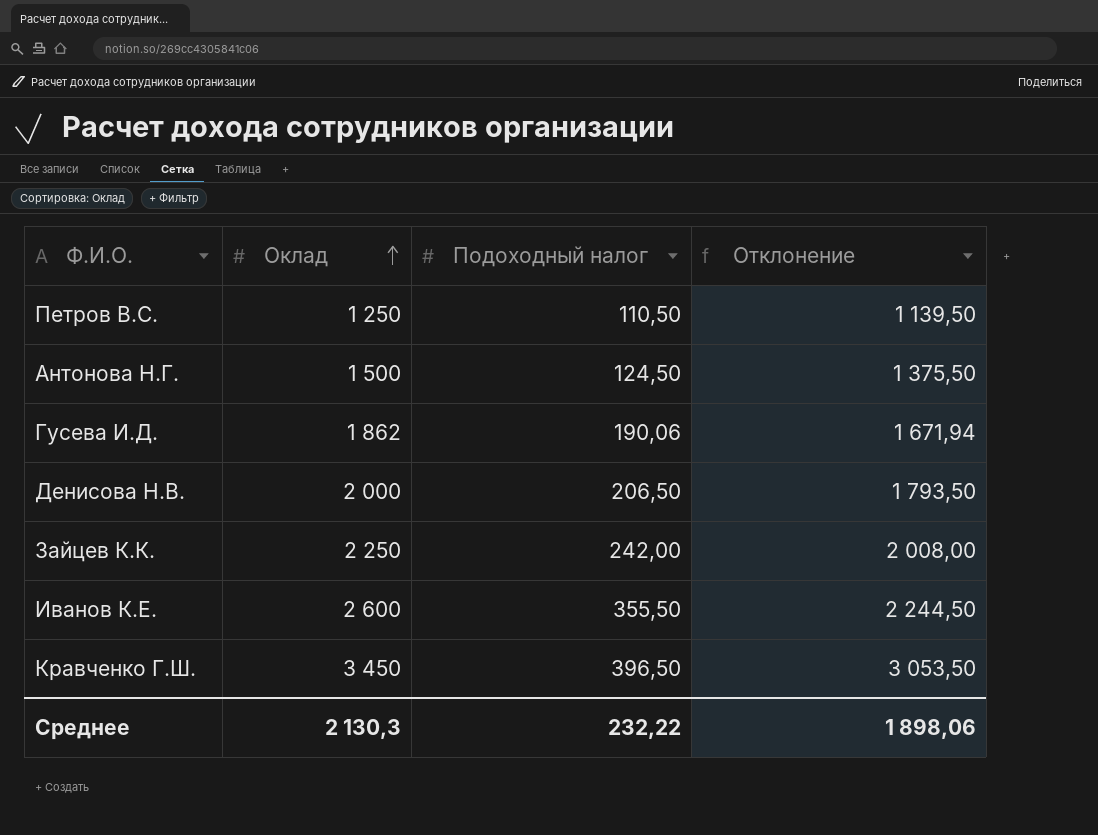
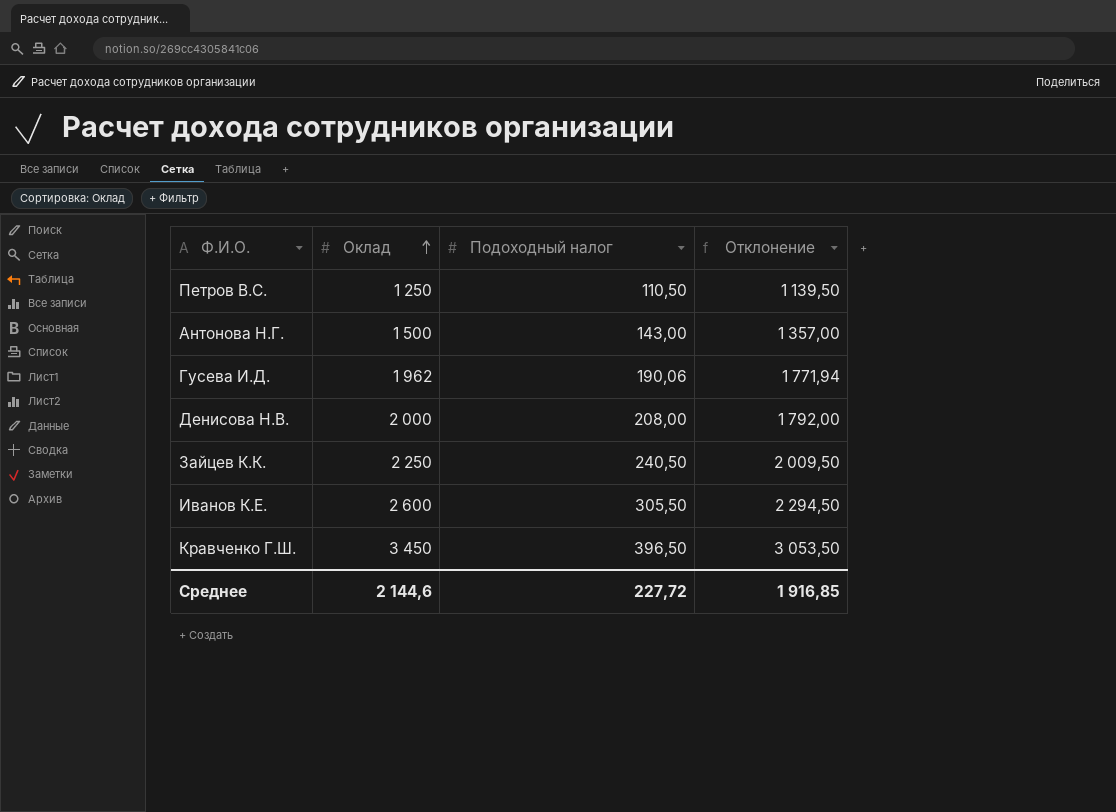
Антонова Н.Г. | Подоходный налог: 124,50 -> 143,00
Антонова Н.Г. | Отклонение: 1 375,50 -> 1 357,00
Гусева И.Д. | Оклад: 1 862 -> 1 962
Гусева И.Д. | Отклонение: 1 671,94 -> 1 771,94
Денисова Н.В. | Подоходный налог: 206,50 -> 208,00
Денисова Н.В. | Отклонение: 1 793,50 -> 1 792,00
Зайцев К.К. | Подоходный налог: 242,00 -> 240,50
Зайцев К.К. | Отклонение: 2 008,00 -> 2 009,50
Иванов К.Е. | Подоходный налог: 355,50 -> 305,50
Иванов К.Е. | Отклонение: 2 244,50 -> 2 294,50
Среднее | Оклад: 2 130,3 -> 2 144,6
Среднее | Подоходный налог: 232,22 -> 227,72
Среднее | Отклонение: 1 898,06 -> 1 916,85

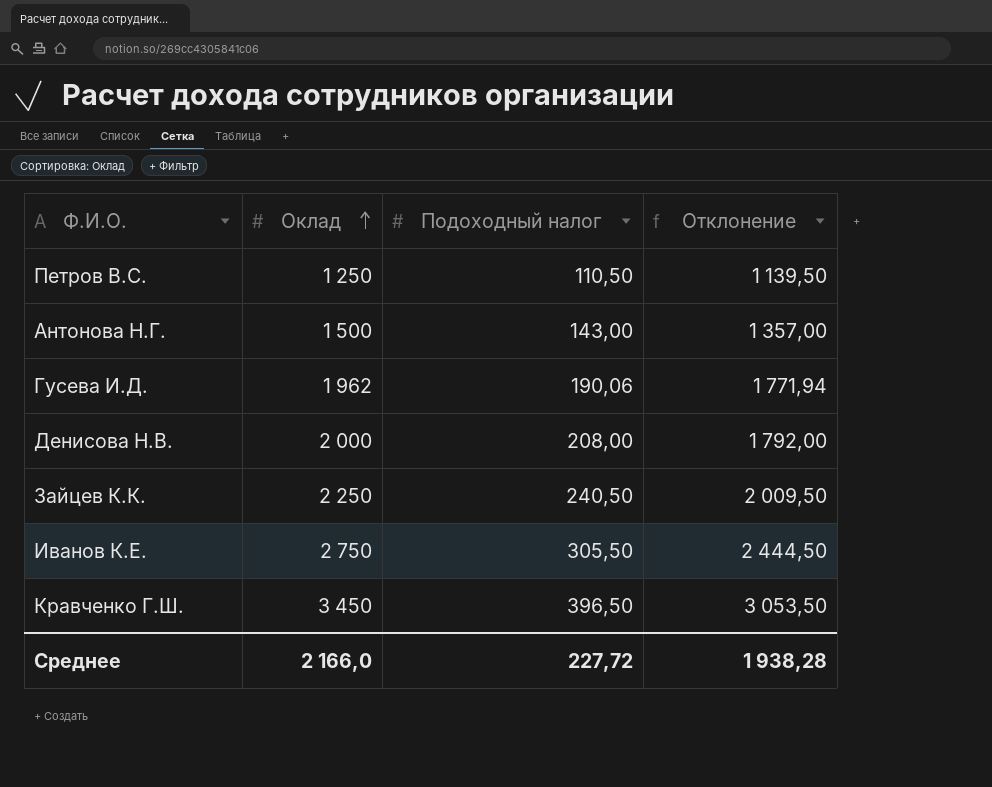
Иванов К.Е. | Оклад: 2 600 -> 2 750
Иванов К.Е. | Отклонение: 2 294,50 -> 2 444,50
Среднее | Оклад: 2 144,6 -> 2 166,0
Среднее | Отклонение: 1 916,85 -> 1 938,28

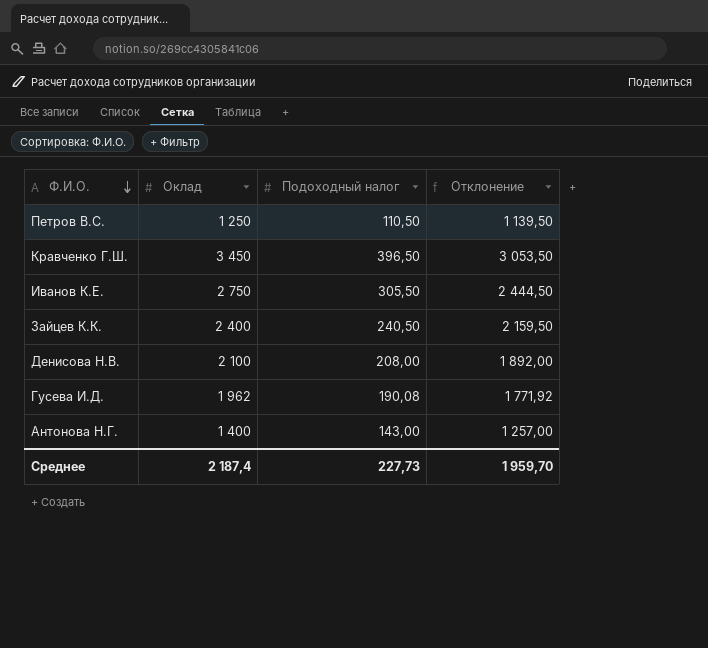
row order: Оклад ascending -> Ф.И.О. descending
Зайцев К.К. | Оклад: 2 250 -> 2 400
Зайцев К.К. | Отклонение: 2 009,50 -> 2 159,50
Денисова Н.В. | Оклад: 2 000 -> 2 100
Денисова Н.В. | Отклонение: 1 792,00 -> 1 892,00
Гусева И.Д. | Подоходный налог: 190,06 -> 190,08
Гусева И.Д. | Отклонение: 1 771,94 -> 1 771,92
Антонова Н.Г. | Оклад: 1 500 -> 1 400
Антонова Н.Г. | Отклонение: 1 357,00 -> 1 257,00
Среднее | Оклад: 2 166,0 -> 2 187,4
Среднее | Подоходный налог: 227,72 -> 227,73
Среднее | Отклонение: 1 938,28 -> 1 959,70

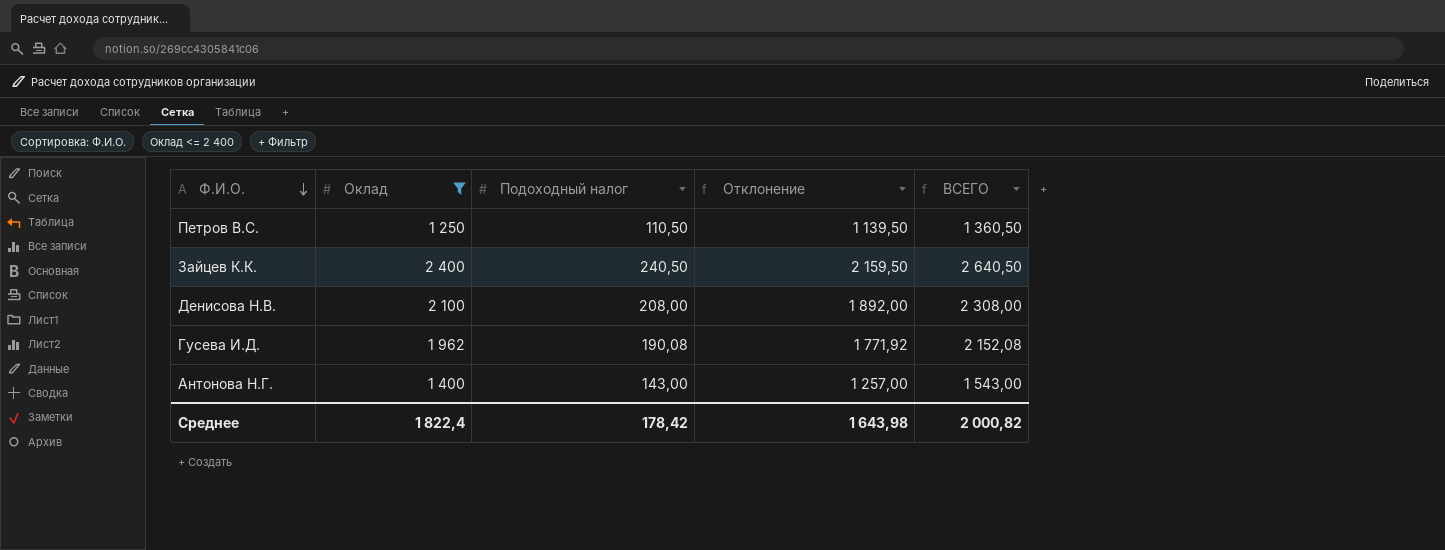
filter: none -> Оклад <= 2 400
column ВСЕГО | formula: none -> [Оклад] + [Подоходный налог]
Среднее | Оклад: 2 187,4 -> 1 822,4
Среднее | Подоходный налог: 227,73 -> 178,42
Среднее | Отклонение: 1 959,70 -> 1 643,98

